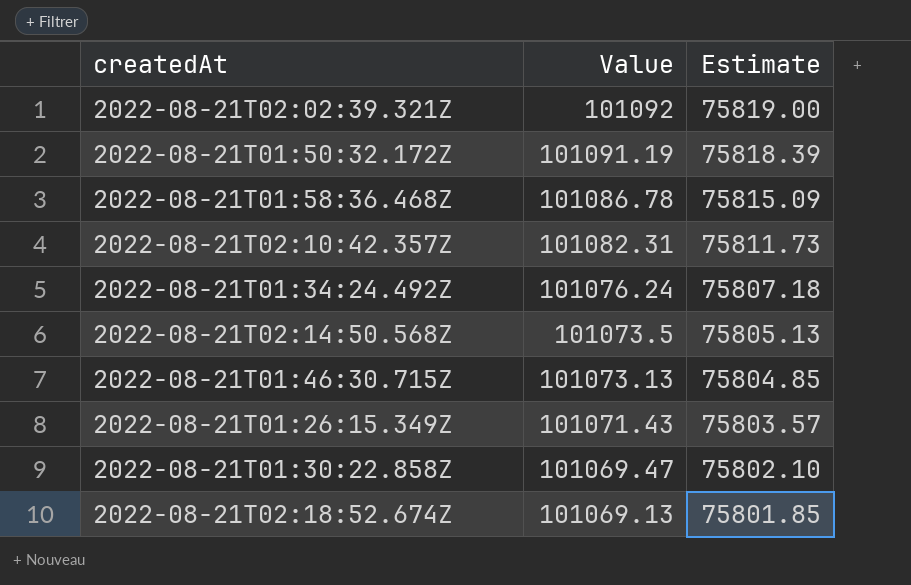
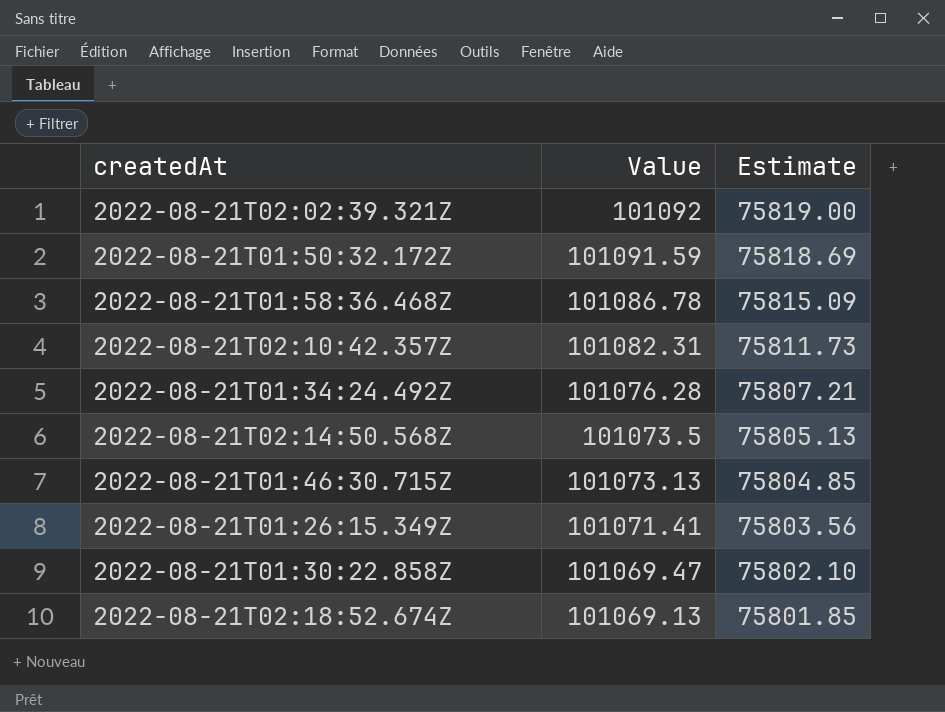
2022-08-21T01:50:32.172Z | Value: 101091.19 -> 101091.59
2022-08-21T01:50:32.172Z | Estimate: 75818.39 -> 75818.69
2022-08-21T01:34:24.492Z | Value: 101076.24 -> 101076.28
2022-08-21T01:34:24.492Z | Estimate: 75807.18 -> 75807.21
2022-08-21T01:26:15.349Z | Value: 101071.43 -> 101071.41
2022-08-21T01:26:15.349Z | Estimate: 75803.57 -> 75803.56

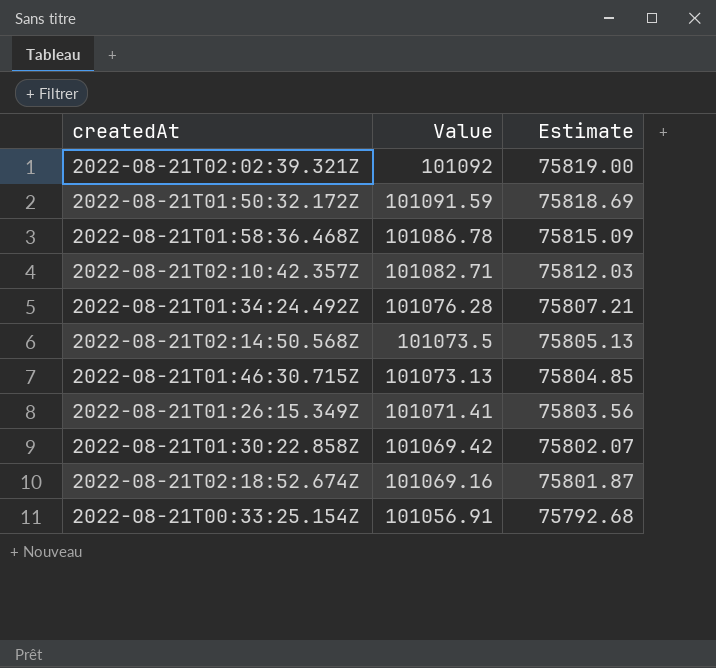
2022-08-21T02:10:42.357Z | Value: 101082.31 -> 101082.71
2022-08-21T02:10:42.357Z | Estimate: 75811.73 -> 75812.03
2022-08-21T01:30:22.858Z | Value: 101069.47 -> 101069.42
2022-08-21T01:30:22.858Z | Estimate: 75802.10 -> 75802.07
2022-08-21T02:18:52.674Z | Value: 101069.13 -> 101069.16
2022-08-21T02:18:52.674Z | Estimate: 75801.85 -> 75801.87
row 2022-08-21T00:33:25.154Z: none -> 101056.91 | 75792.68

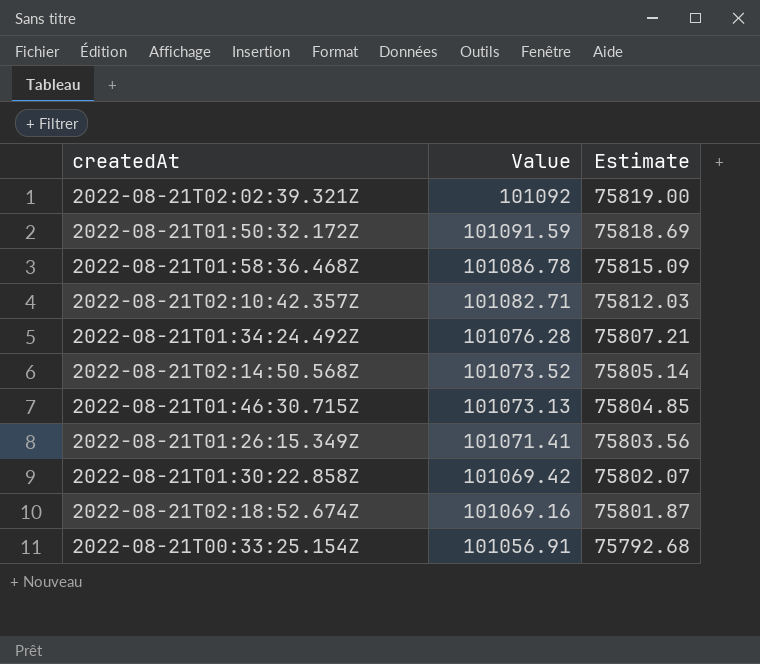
2022-08-21T02:14:50.568Z | Value: 101073.5 -> 101073.52
2022-08-21T02:14:50.568Z | Estimate: 75805.13 -> 75805.14

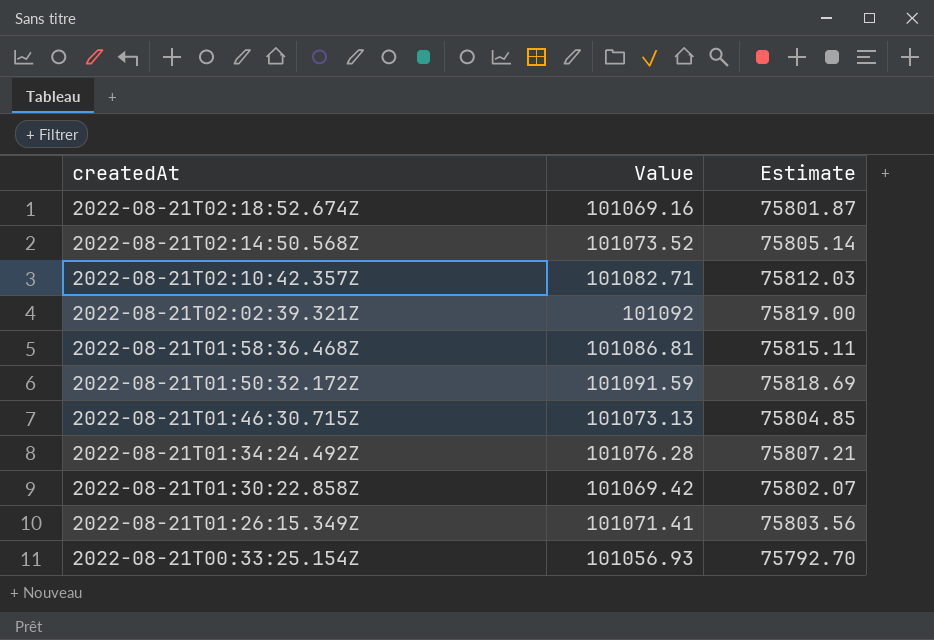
row order: Value descending -> createdAt descending
2022-08-21T01:58:36.468Z | Value: 101086.78 -> 101086.81
2022-08-21T01:58:36.468Z | Estimate: 75815.09 -> 75815.11
2022-08-21T00:33:25.154Z | Value: 101056.91 -> 101056.93
2022-08-21T00:33:25.154Z | Estimate: 75792.68 -> 75792.70

